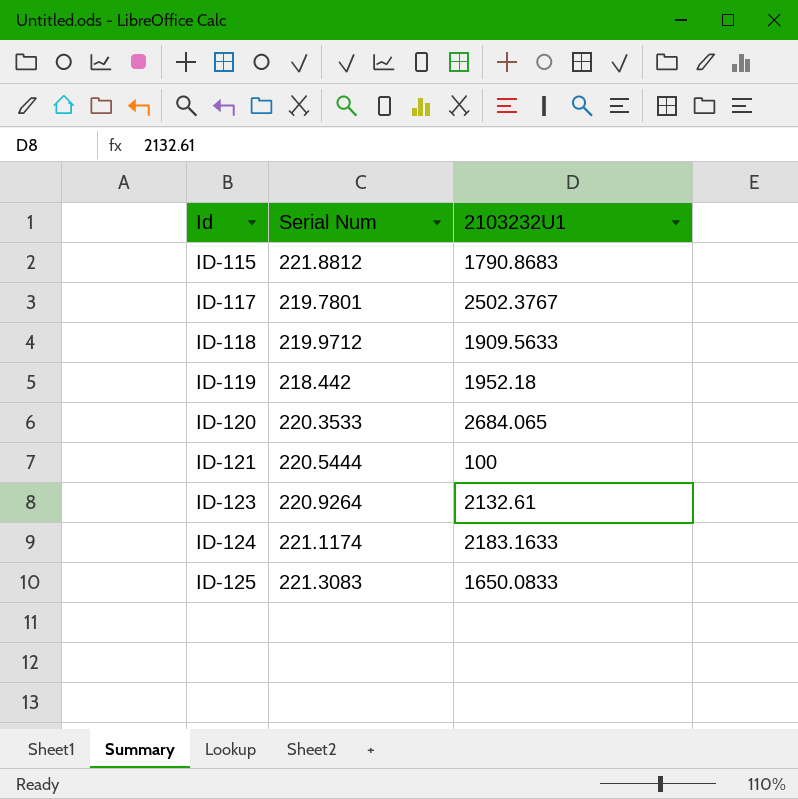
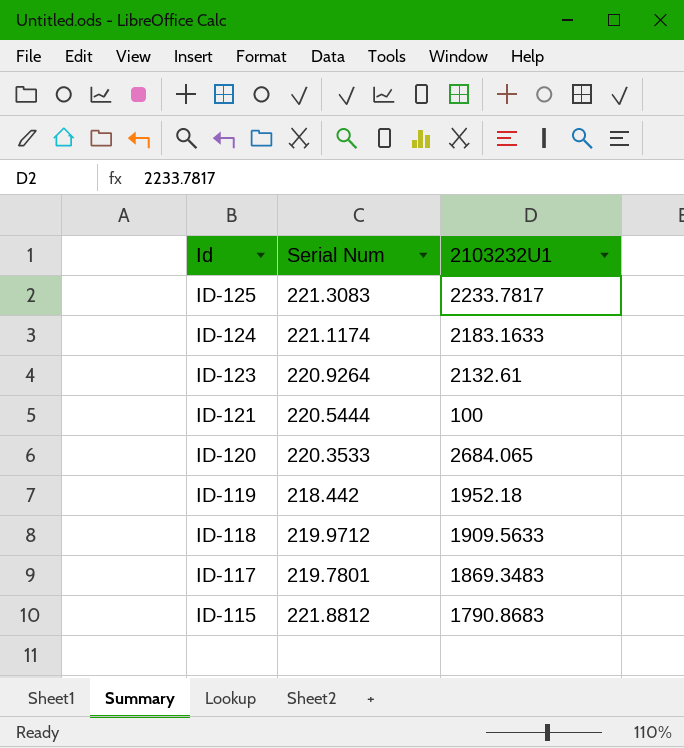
row order: Id ascending -> Id descending
ID-125 | 2103232U1: 1650.0833 -> 2233.7817
ID-117 | 2103232U1: 2502.3767 -> 1869.3483

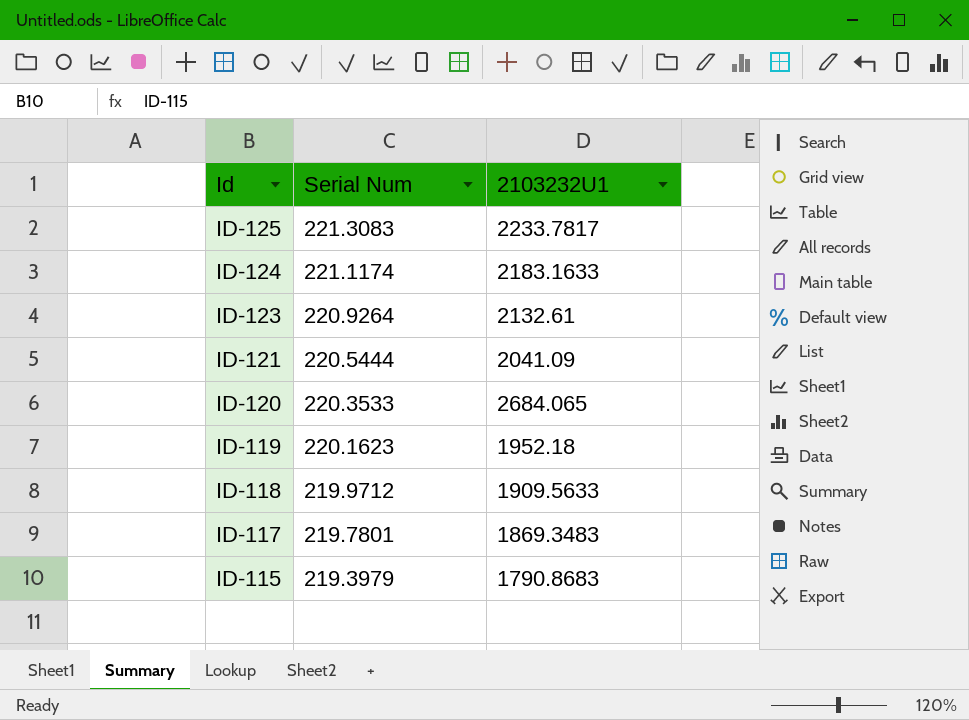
ID-121 | 2103232U1: 100 -> 2041.09
ID-119 | Serial Num: 218.442 -> 220.1623
ID-115 | Serial Num: 221.8812 -> 219.3979

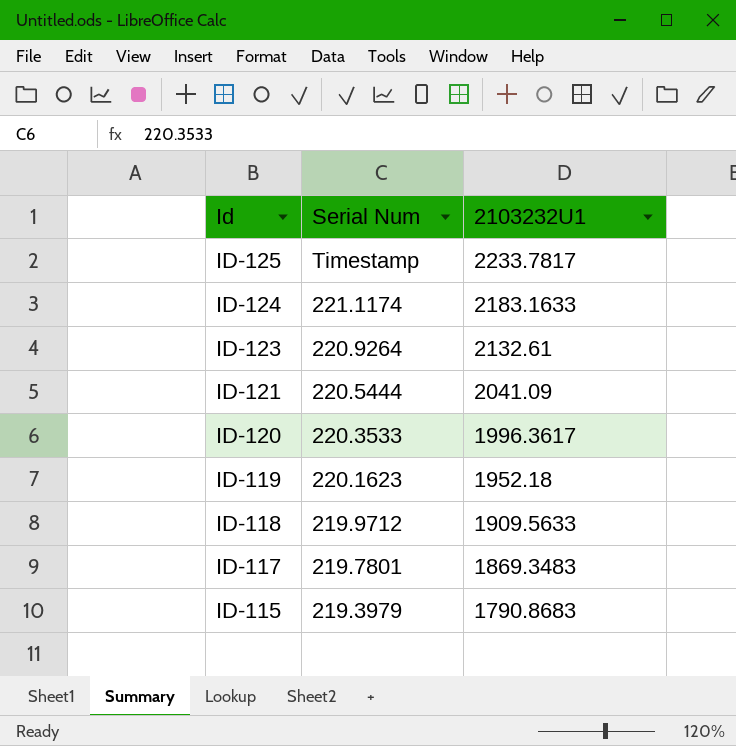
ID-125 | Serial Num: 221.3083 -> Timestamp
ID-120 | 2103232U1: 2684.065 -> 1996.3617

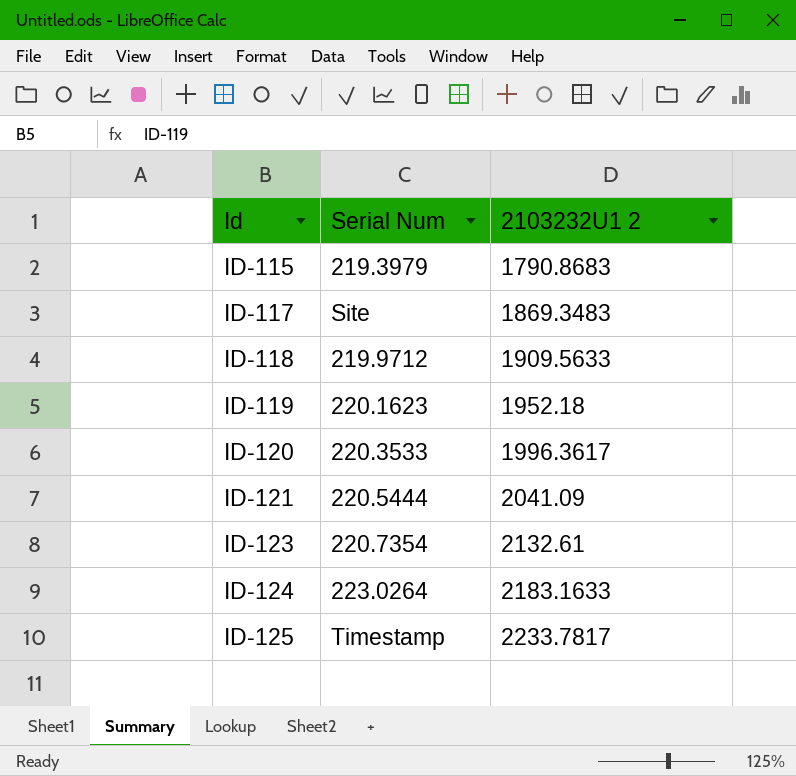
row order: Id descending -> Id ascending
column name: 2103232U1 -> 2103232U1 2
ID-117 | Serial Num: 219.7801 -> Site
ID-123 | Serial Num: 220.9264 -> 220.7354
ID-124 | Serial Num: 221.1174 -> 223.0264

